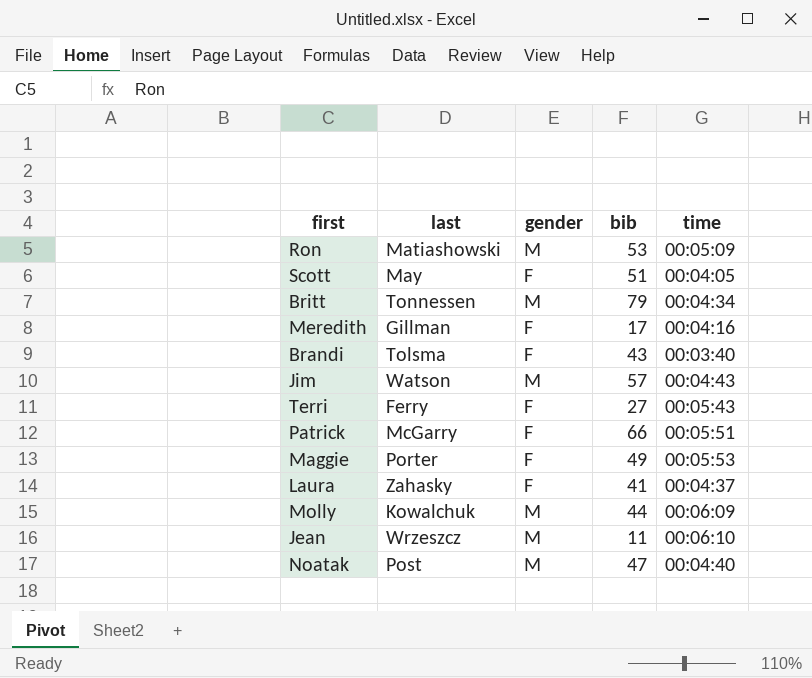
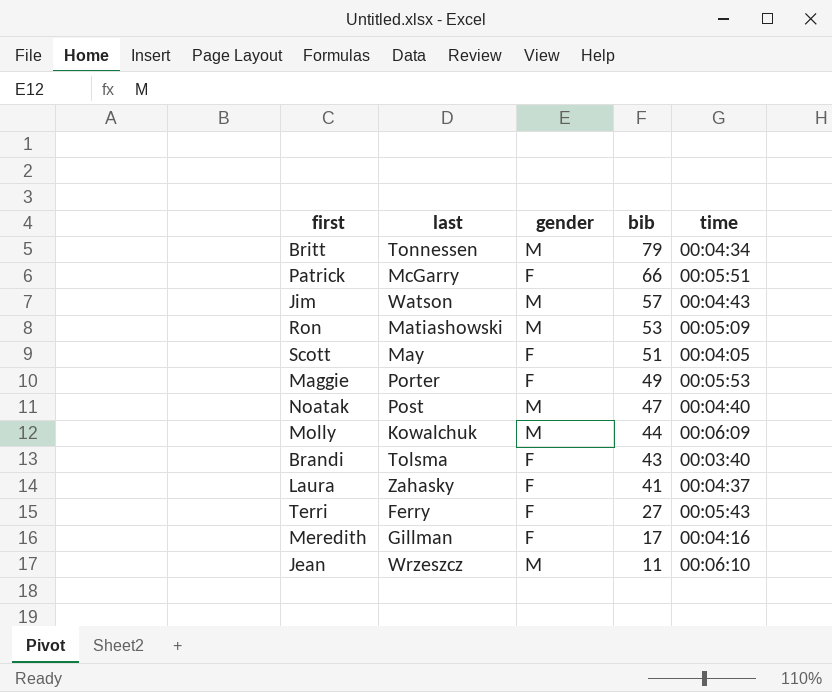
row order: none -> bib descending

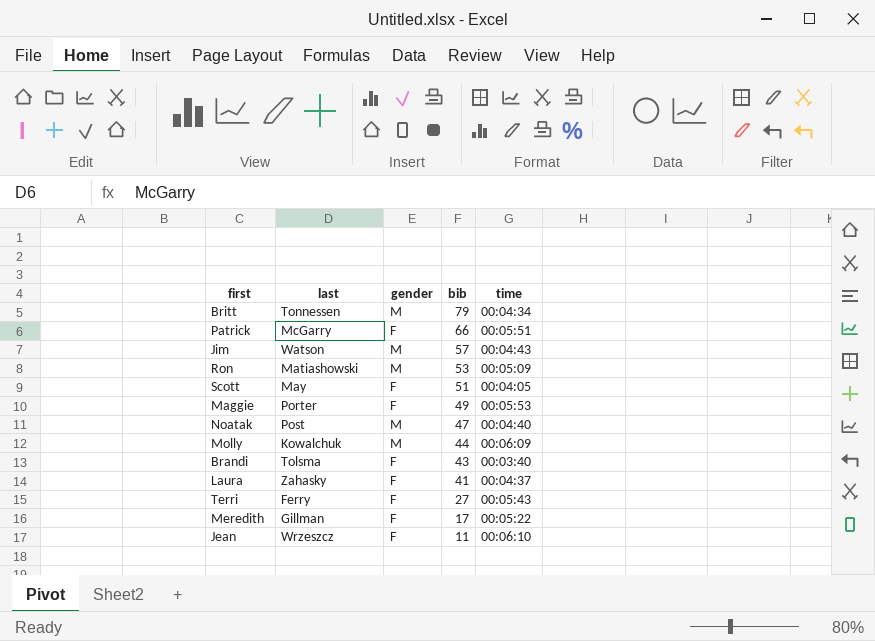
Meredith | time: 00:04:16 -> 00:05:22
Jean | gender: M -> F

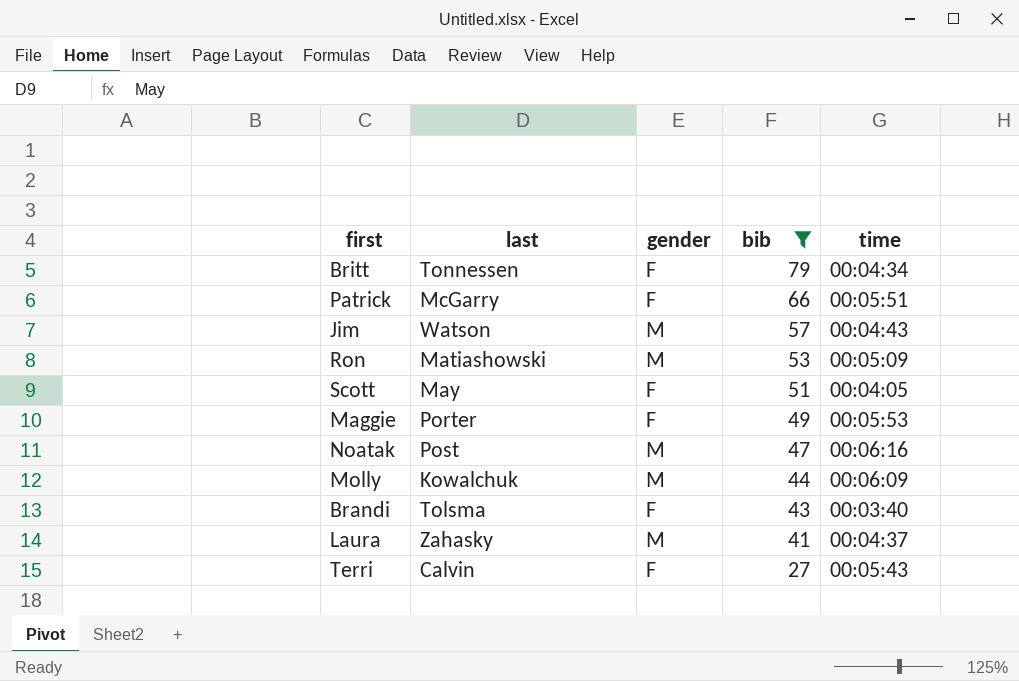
filter: none -> bib >= 27
Britt | gender: M -> F
Noatak | time: 00:04:40 -> 00:06:16
Laura | gender: F -> M
Terri | last: Ferry -> Calvin

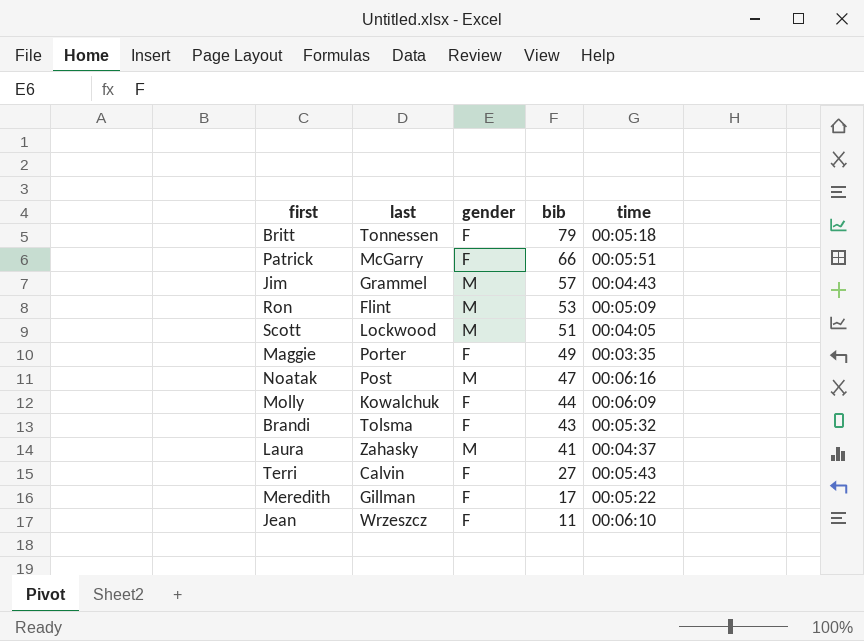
filter: bib >= 27 -> none
Britt | time: 00:04:34 -> 00:05:18
Jim | last: Watson -> Grammel
Ron | last: Matiashowski -> Flint
Scott | last: May -> Lockwood
Scott | gender: F -> M
Maggie | time: 00:05:53 -> 00:03:35
Molly | gender: M -> F
Brandi | time: 00:03:40 -> 00:05:32

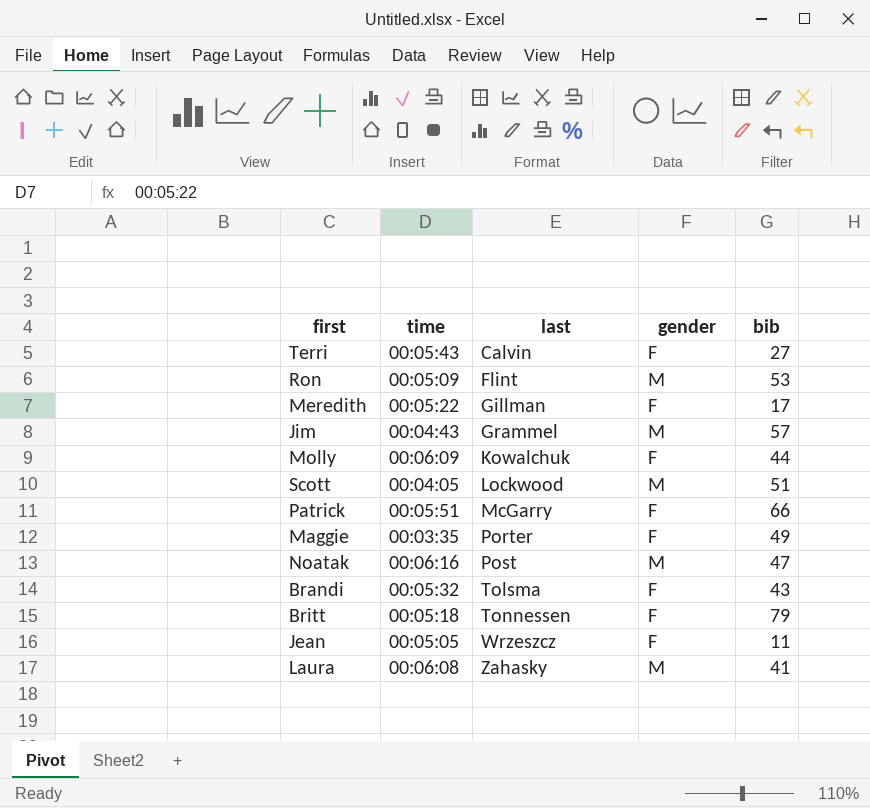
row order: bib descending -> last ascending
column time | position: 5 -> 2
Jean | time: 00:06:10 -> 00:05:05
Laura | time: 00:04:37 -> 00:06:08

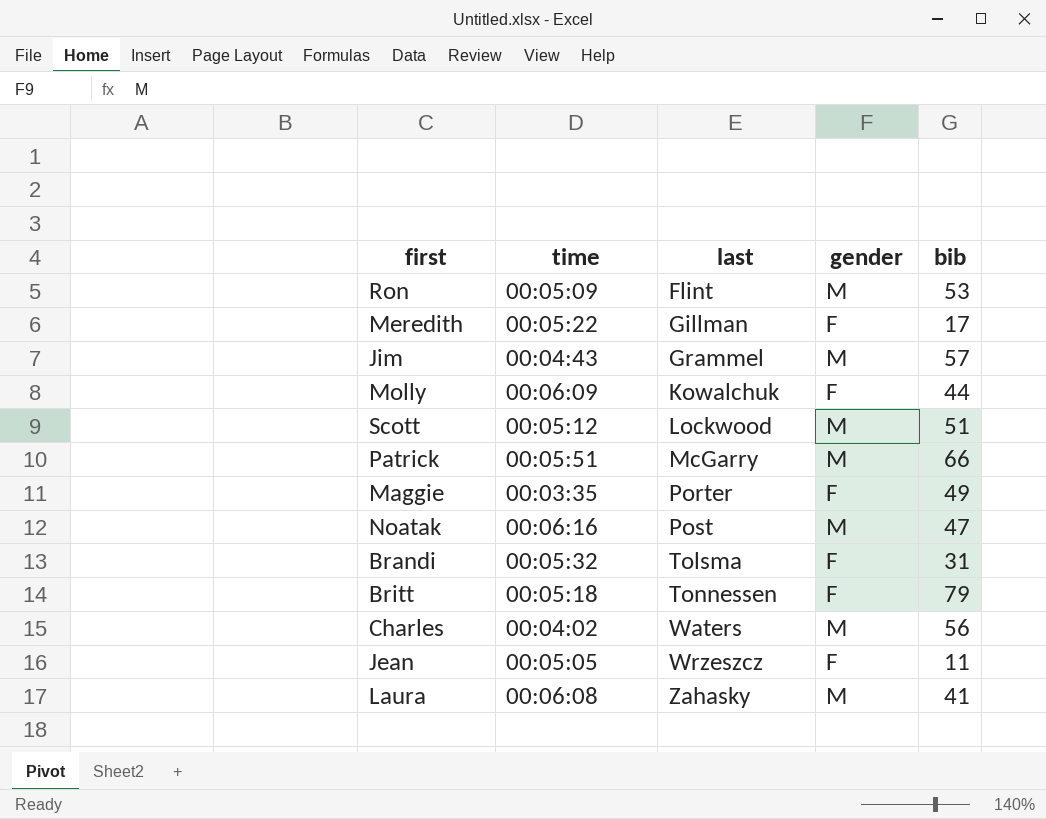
row Terri: 00:05:43 | Calvin | F | 27 -> none
Scott | time: 00:04:05 -> 00:05:12
Patrick | gender: F -> M
Brandi | bib: 43 -> 31
row Charles: none -> 00:04:02 | Waters | M | 56

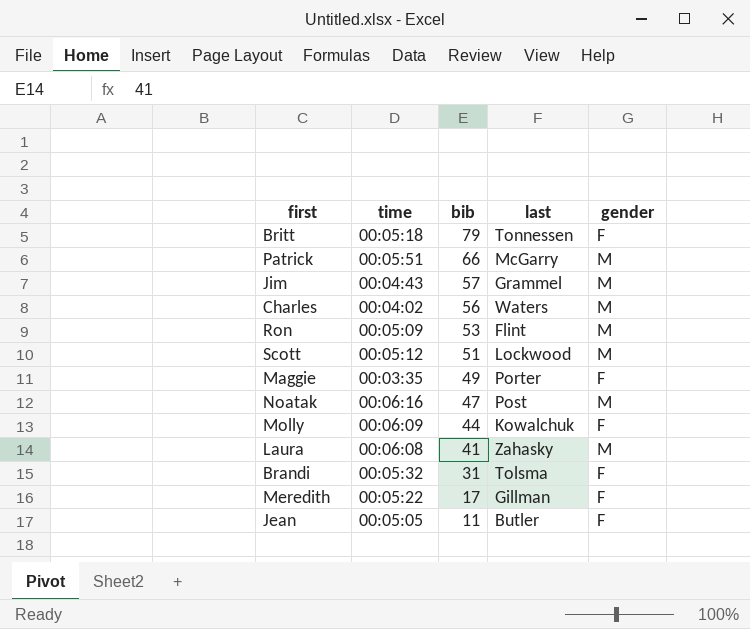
row order: last ascending -> bib descending
column bib | position: 5 -> 3
Jean | last: Wrzeszcz -> Butler

